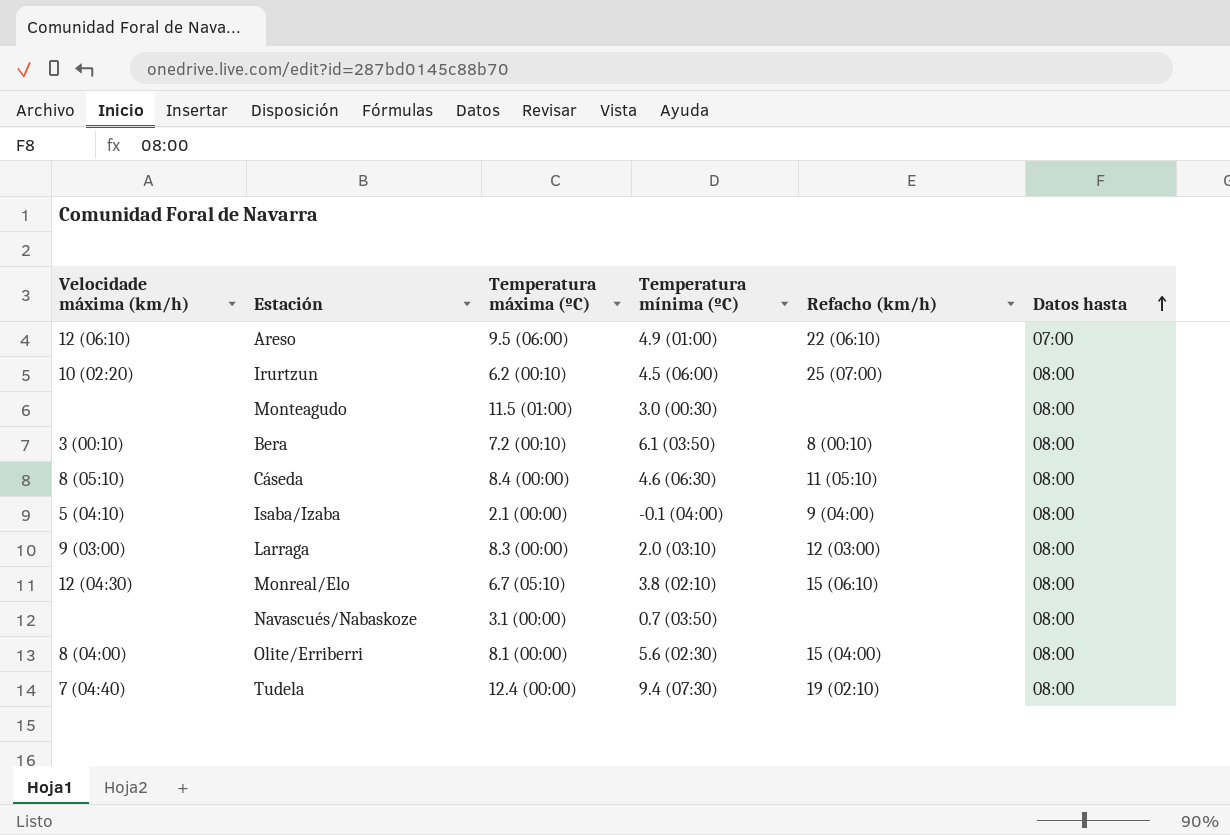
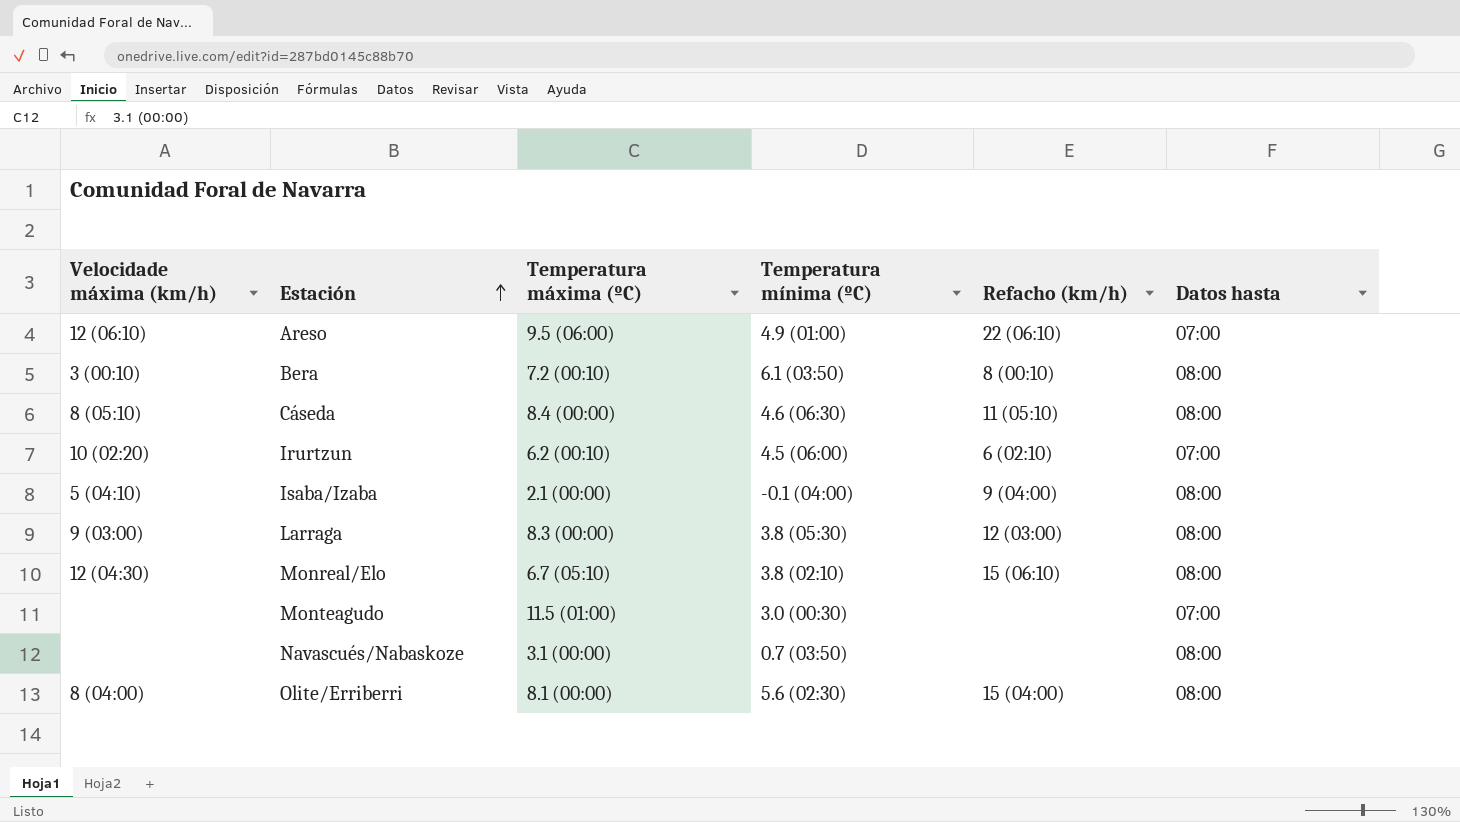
row order: Datos hasta ascending -> Estación ascending
row Tudela: 7 (04:40) | 12.4 (00:00) | 9.4 (07:30) | 19 (02:10) | 08:00 -> none
Irurtzun | Refacho (km/h): 25 (07:00) -> 6 (02:10)
Irurtzun | Datos hasta: 08:00 -> 07:00
Larraga | Temperatura mínima (ºC): 2.0 (03:10) -> 3.8 (05:30)
Monteagudo | Datos hasta: 08:00 -> 07:00

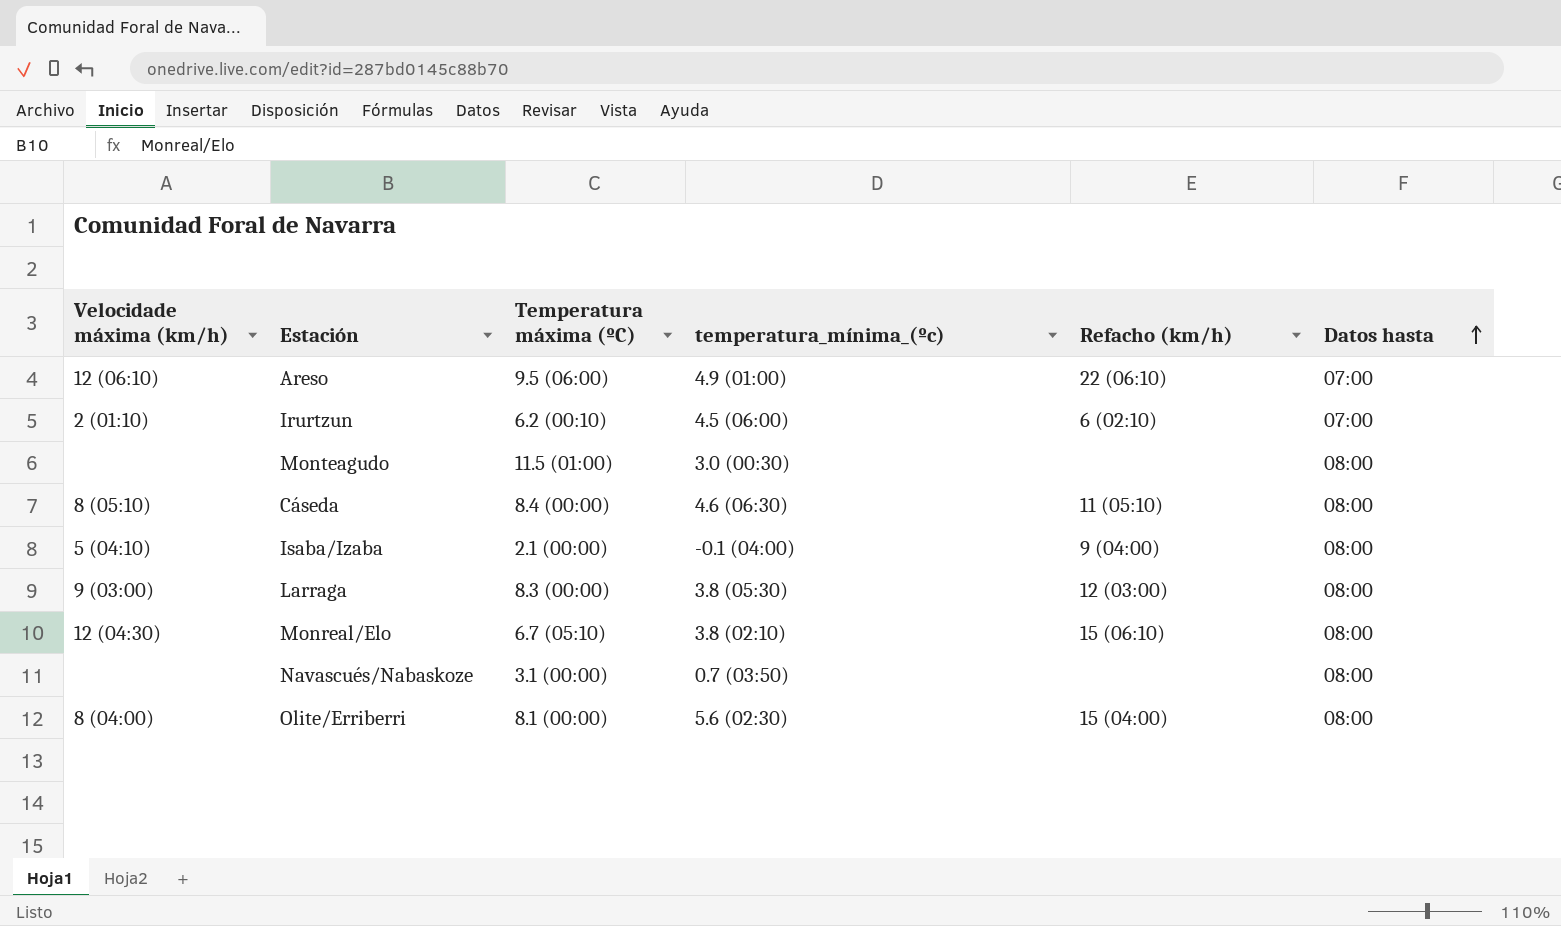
row order: Estación ascending -> Datos hasta ascending
column name: Temperatura mínima (ºC) -> temperatura_mínima_(ºc)
row Bera: 3 (00:10) | 7.2 (00:10) | 6.1 (03:50) | 8 (00:10) | 08:00 -> none
Irurtzun | Velocidade máxima (km/h): 10 (02:20) -> 2 (01:10)
Monteagudo | Datos hasta: 07:00 -> 08:00

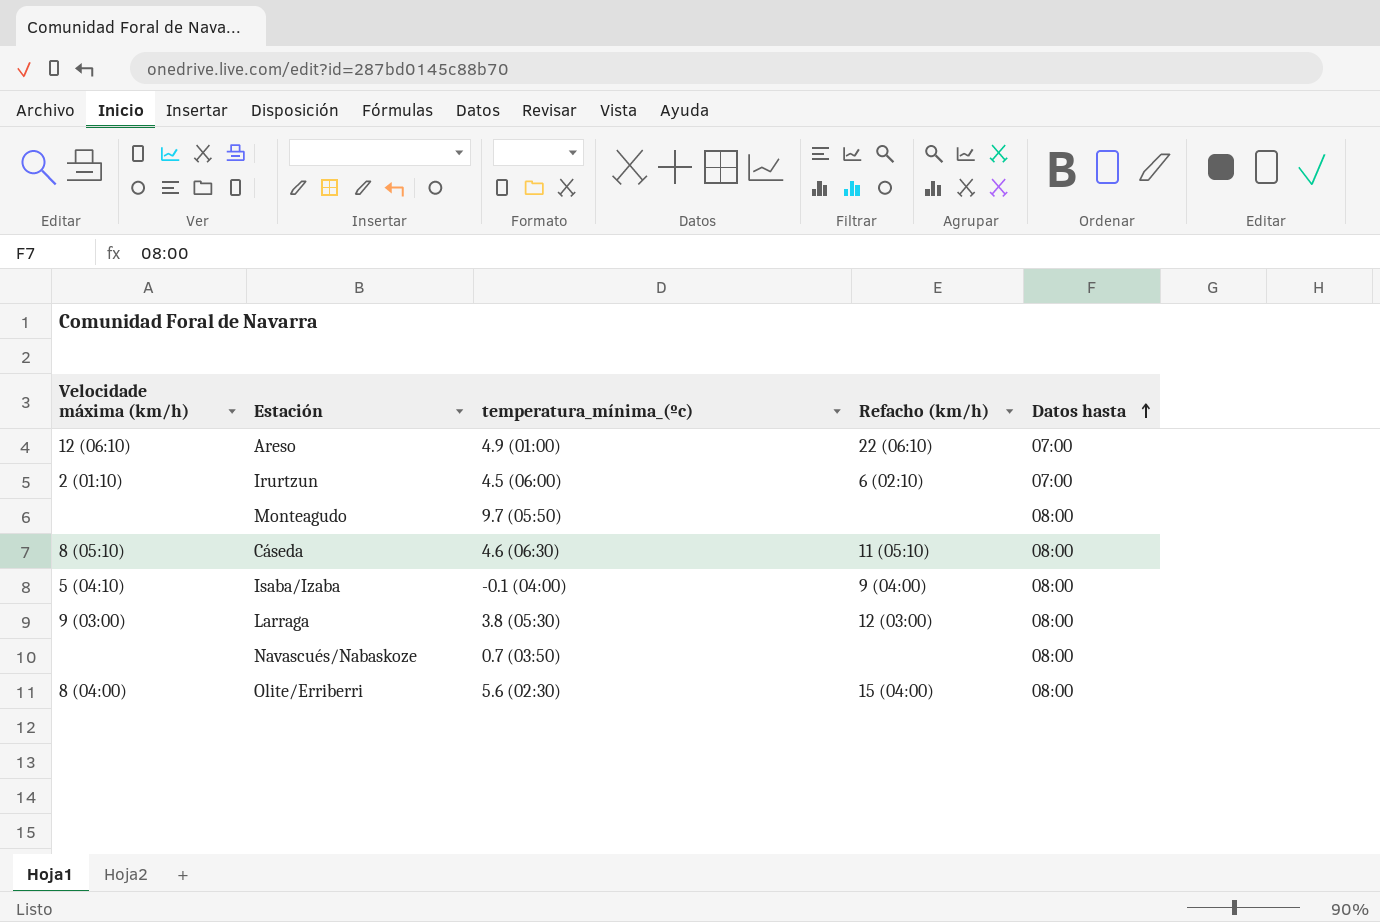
column Temperatura máxima (ºC) | position: 3 -> none
row Monreal/Elo: 12 (04:30) | 6.7 (05:10) | 3.8 (02:10) | 15 (06:10) | 08:00 -> none
Monteagudo | temperatura_mínima_(ºc): 3.0 (00:30) -> 9.7 (05:50)

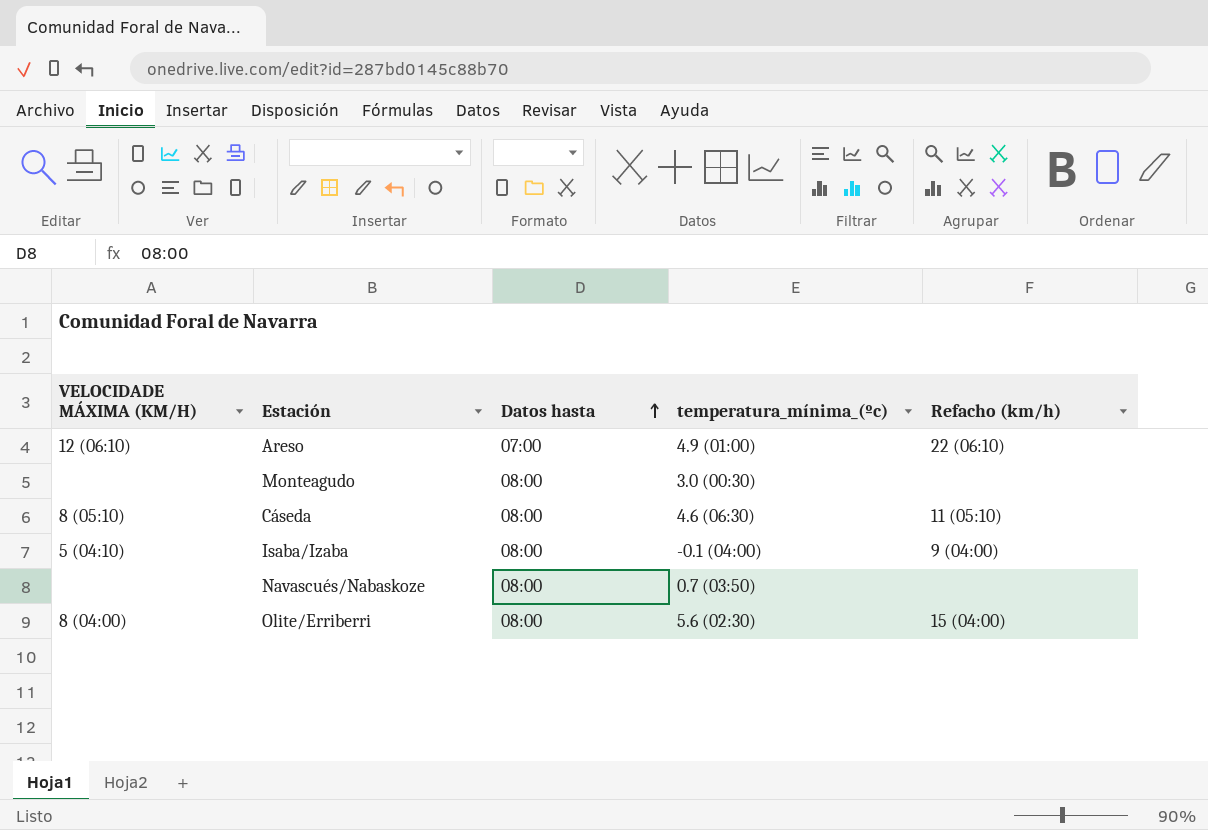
column name: Velocidade máxima (km/h) -> VELOCIDADE MÁXIMA (KM/H)
column Datos hasta | position: 5 -> 3
row Irurtzun: 2 (01:10) | 4.5 (06:00) | 6 (02:10) | 07:00 -> none
row Larraga: 9 (03:00) | 3.8 (05:30) | 12 (03:00) | 08:00 -> none
Monteagudo | temperatura_mínima_(ºc): 9.7 (05:50) -> 3.0 (00:30)

